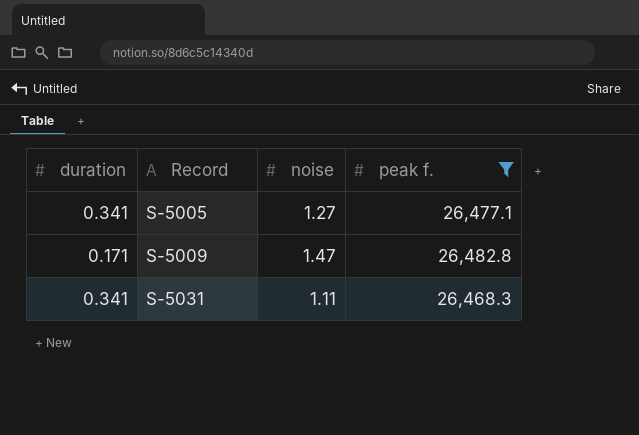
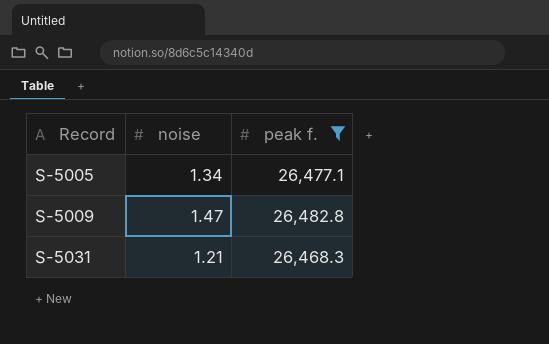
column duration | position: 1 -> none
S-5005 | noise: 1.27 -> 1.34
S-5031 | noise: 1.11 -> 1.21

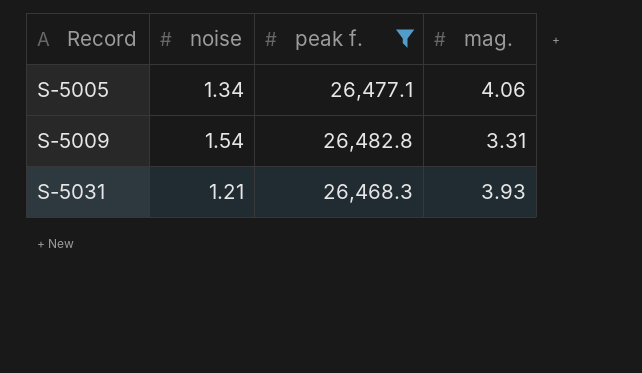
column mag. | position: none -> 4
S-5009 | noise: 1.47 -> 1.54

